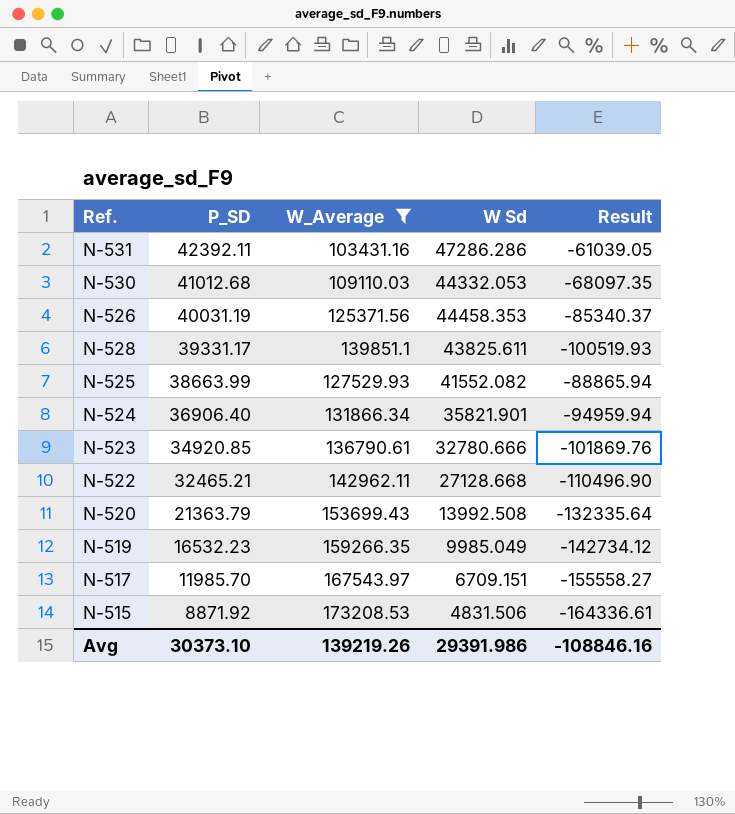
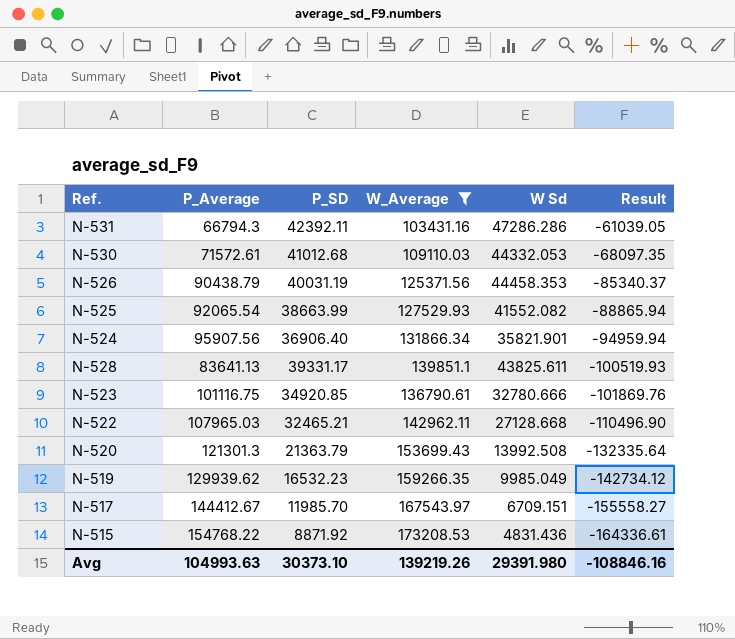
row order: P_SD descending -> Result descending
column P_Average | position: none -> 2
N-515 | W Sd: 4831.506 -> 4831.436
Avg | W Sd: 29391.986 -> 29391.980

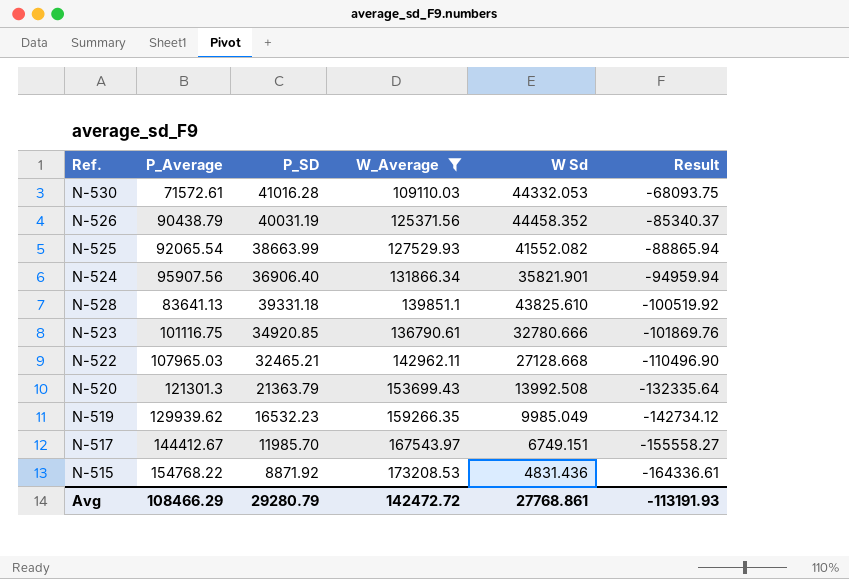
row N-531: 66794.3 | 42392.11 | 103431.16 | 47286.286 | -61039.05 -> none
N-530 | P_SD: 41012.68 -> 41016.28
N-530 | Result: -68097.35 -> -68093.75
N-526 | W Sd: 44458.353 -> 44458.352
N-528 | P_SD: 39331.17 -> 39331.18
N-528 | W Sd: 43825.611 -> 43825.610
N-528 | Result: -100519.93 -> -100519.92
N-517 | W Sd: 6709.151 -> 6749.151
Avg | P_Average: 104993.63 -> 108466.29
Avg | P_SD: 30373.10 -> 29280.79
Avg | W_Average: 139219.26 -> 142472.72
Avg | W Sd: 29391.980 -> 27768.861
Avg | Result: -108846.16 -> -113191.93

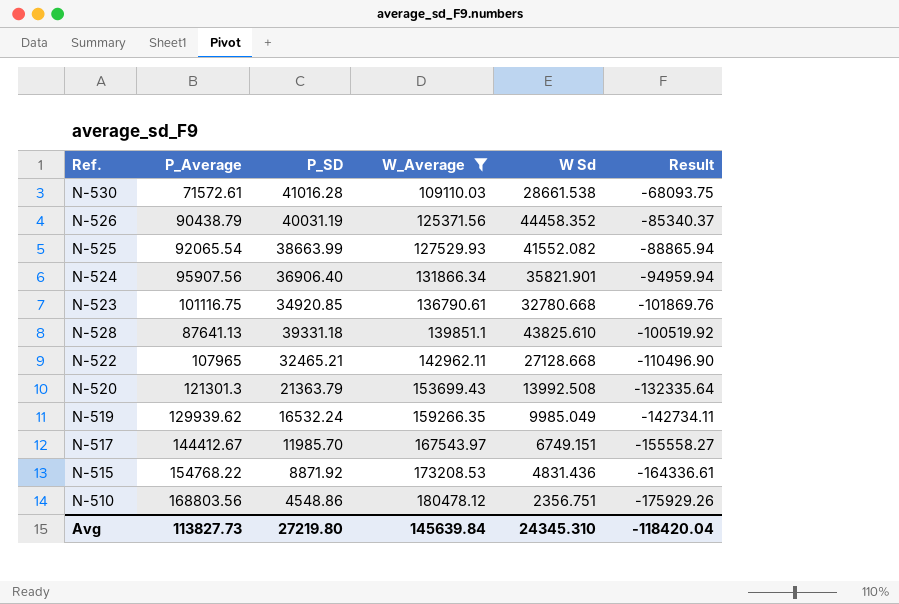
row order: Result descending -> W_Average ascending
N-530 | W Sd: 44332.053 -> 28661.538
N-523 | W Sd: 32780.666 -> 32780.668
N-528 | P_Average: 83641.13 -> 87641.13
N-522 | P_Average: 107965.03 -> 107965
N-519 | P_SD: 16532.23 -> 16532.24
N-519 | Result: -142734.12 -> -142734.11
row N-510: none -> 168803.56 | 4548.86 | 180478.12 | 2356.751 | -175929.26
Avg | P_Average: 108466.29 -> 113827.73
Avg | P_SD: 29280.79 -> 27219.80
Avg | W_Average: 142472.72 -> 145639.84
Avg | W Sd: 27768.861 -> 24345.310
Avg | Result: -113191.93 -> -118420.04

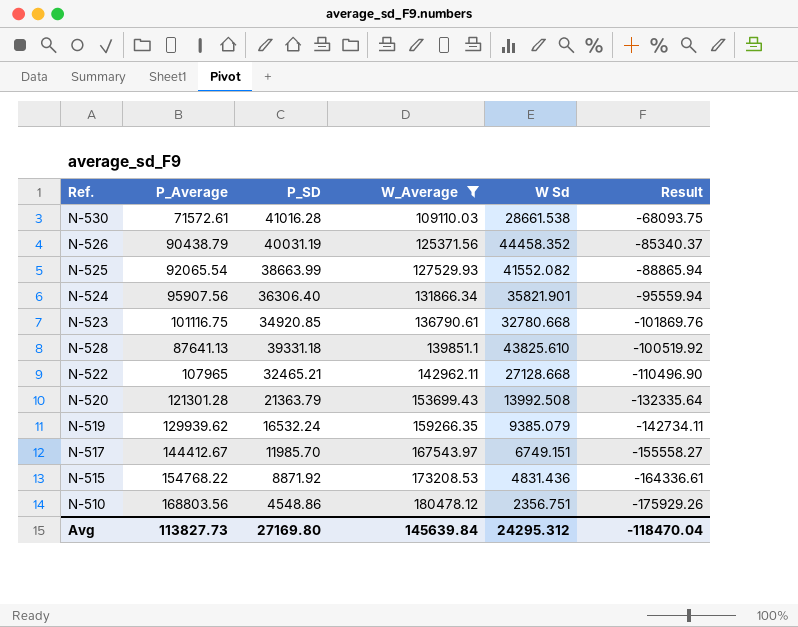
N-524 | P_SD: 36906.40 -> 36306.40
N-524 | Result: -94959.94 -> -95559.94
N-520 | P_Average: 121301.3 -> 121301.28
N-519 | W Sd: 9985.049 -> 9385.079
Avg | P_SD: 27219.80 -> 27169.80
Avg | W Sd: 24345.310 -> 24295.312
Avg | Result: -118420.04 -> -118470.04

